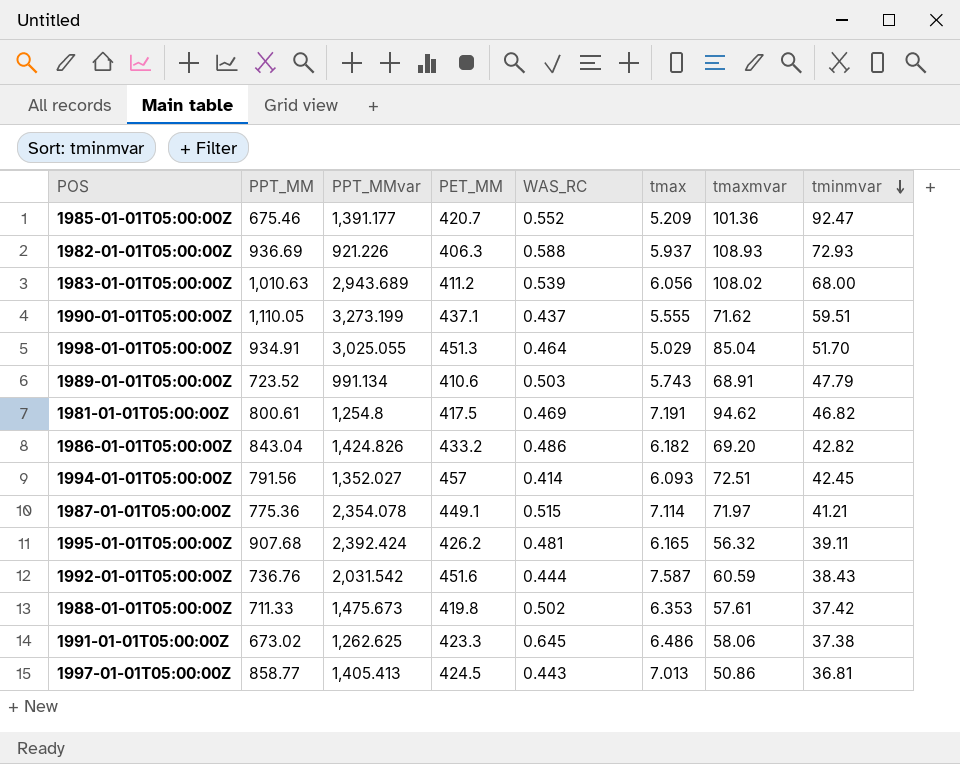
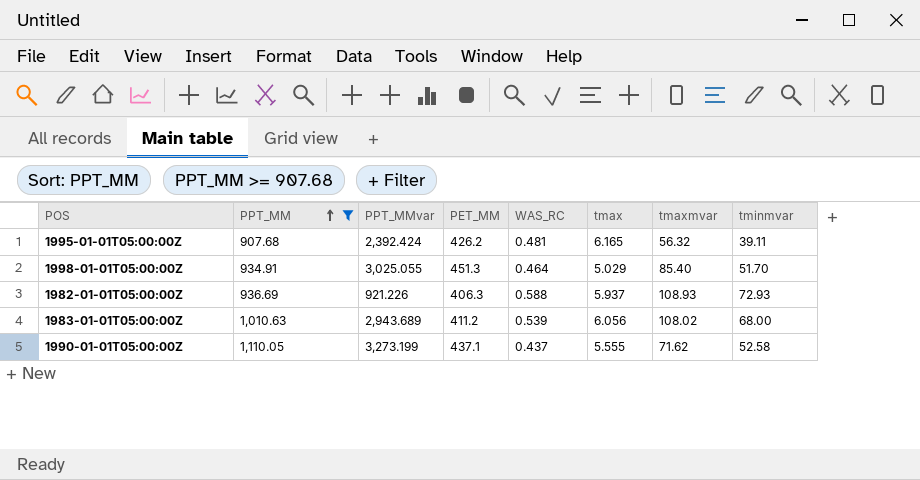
filter: none -> PPT_MM >= 907.68
row order: tminmvar descending -> PPT_MM ascending
1998-01-01T05:00:00Z | tmaxmvar: 85.04 -> 85.40
1990-01-01T05:00:00Z | tminmvar: 59.51 -> 52.58

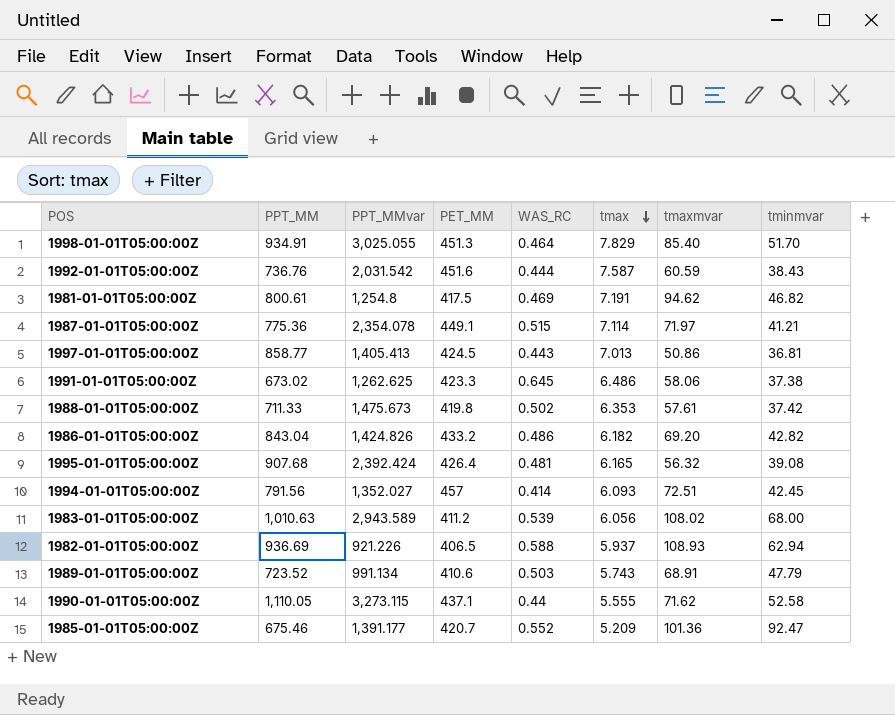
filter: PPT_MM >= 907.68 -> none
row order: PPT_MM ascending -> tmax descending
1998-01-01T05:00:00Z | tmax: 5.029 -> 7.829
1995-01-01T05:00:00Z | PET_MM: 426.2 -> 426.4
1995-01-01T05:00:00Z | tminmvar: 39.11 -> 39.08
1983-01-01T05:00:00Z | PPT_MMvar: 2,943.689 -> 2,943.589
1982-01-01T05:00:00Z | PET_MM: 406.3 -> 406.5
1982-01-01T05:00:00Z | tminmvar: 72.93 -> 62.94
1990-01-01T05:00:00Z | PPT_MMvar: 3,273.199 -> 3,273.115
1990-01-01T05:00:00Z | WAS_RC: 0.437 -> 0.44

